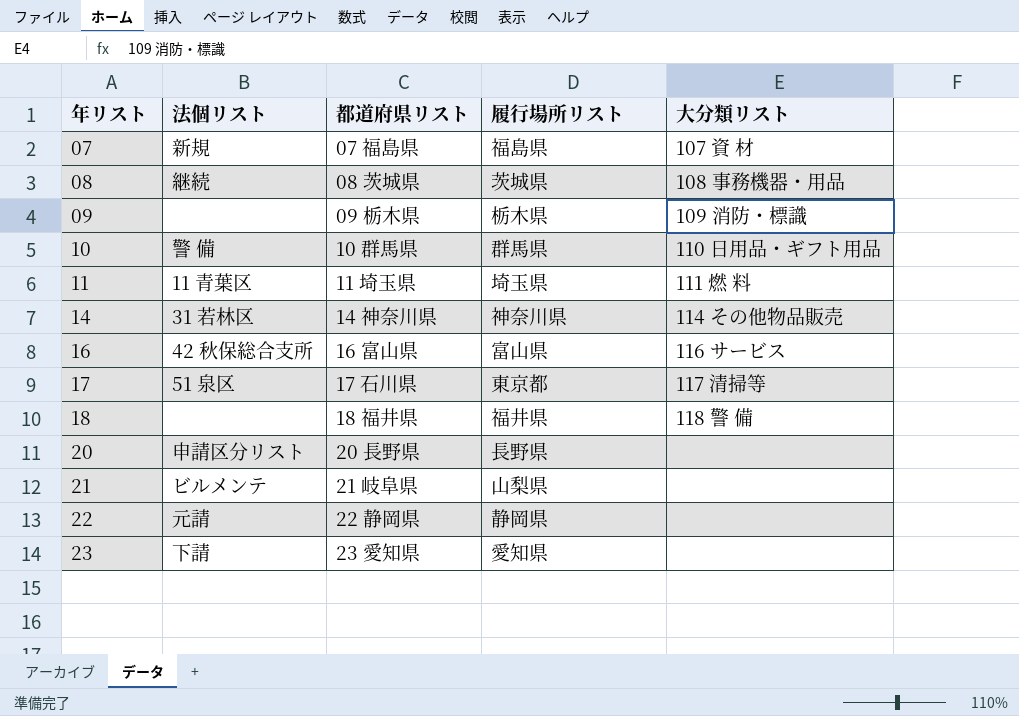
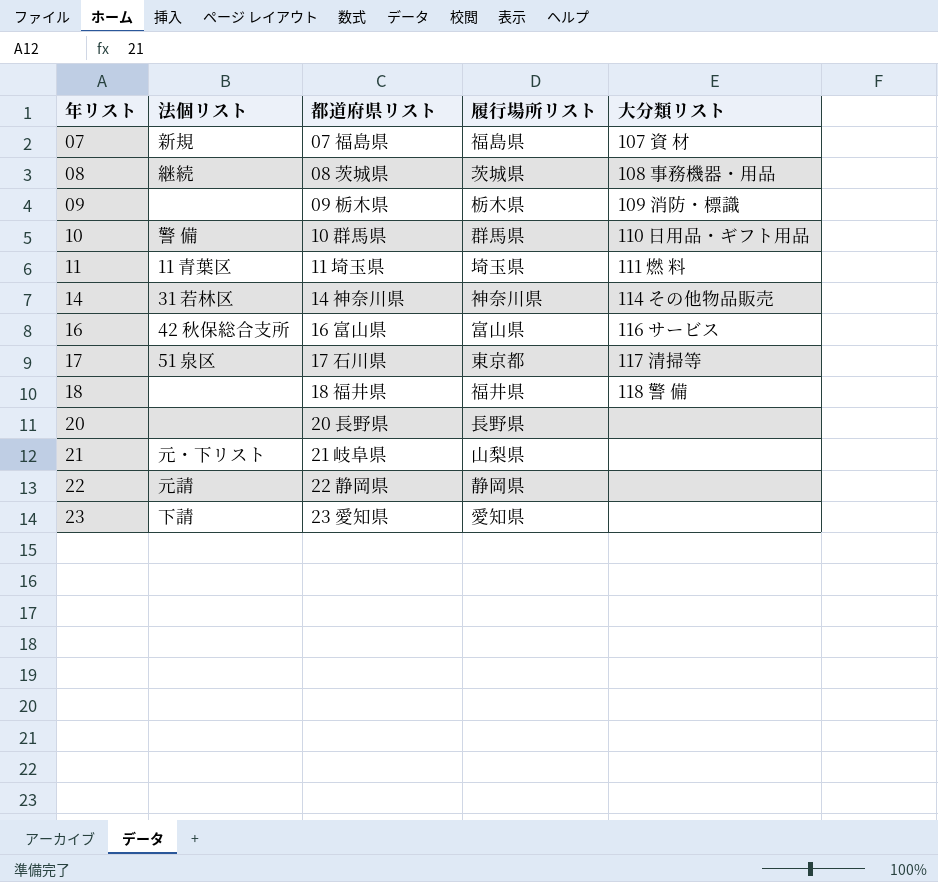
20 | 法個リスト: 申請区分リスト -> none
21 | 法個リスト: ビルメンテ -> 元・下リスト

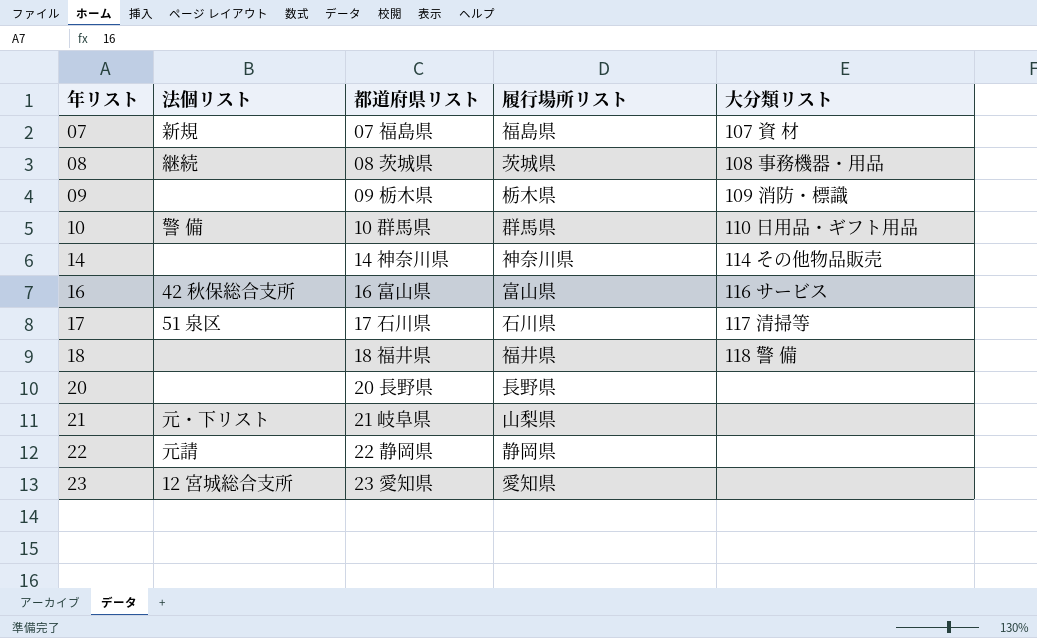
row 11: 11 青葉区 | 11 埼玉県 | 埼玉県 | 111 燃 料 -> none
14 | 法個リスト: 31 若林区 -> none
17 | 履行場所リスト: 東京都 -> 石川県
23 | 法個リスト: 下請 -> 12 宮城総合支所

